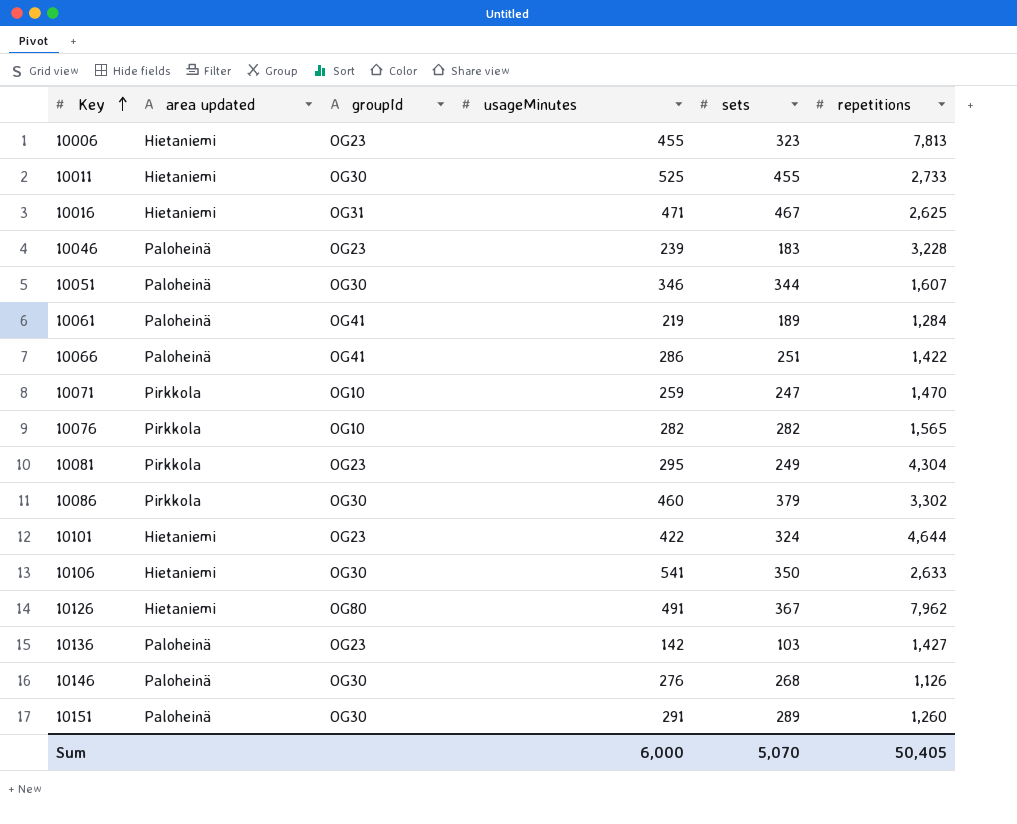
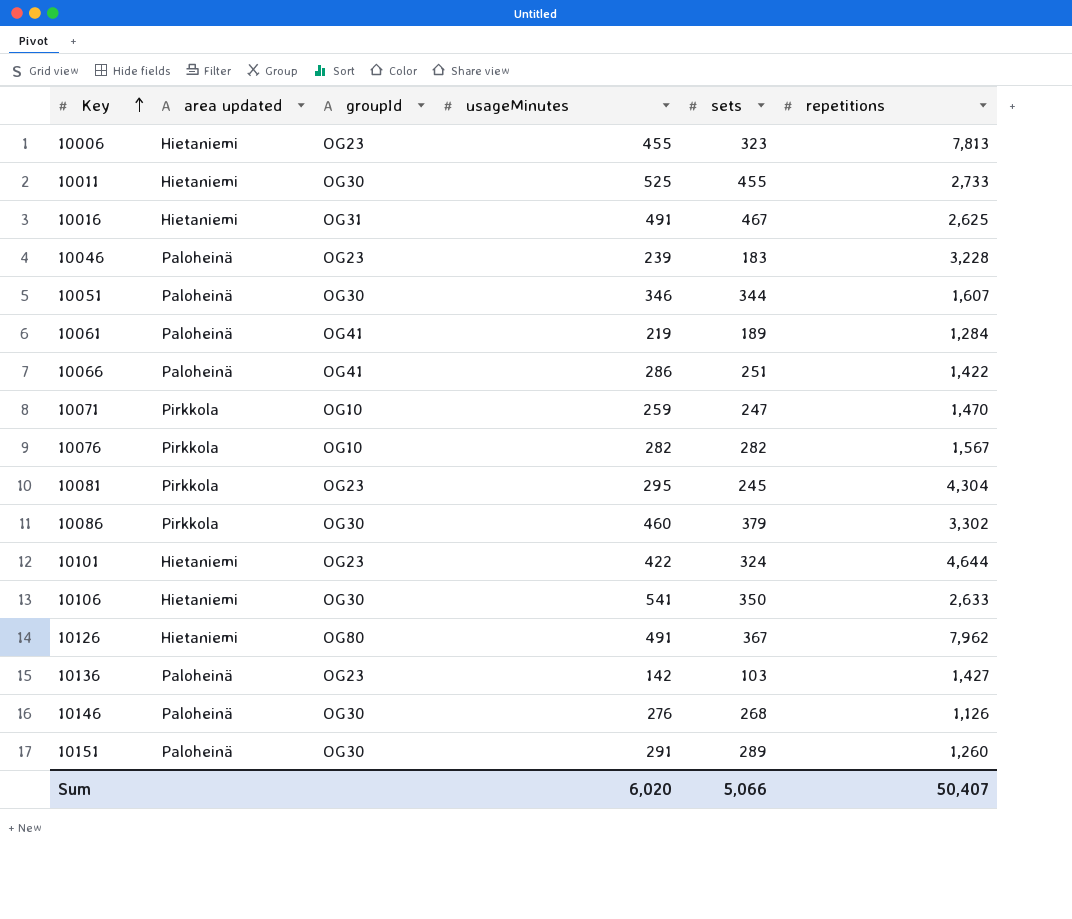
10016 | usageMinutes: 471 -> 491
10076 | repetitions: 1,565 -> 1,567
10081 | sets: 249 -> 245
Sum | usageMinutes: 6,000 -> 6,020
Sum | sets: 5,070 -> 5,066
Sum | repetitions: 50,405 -> 50,407

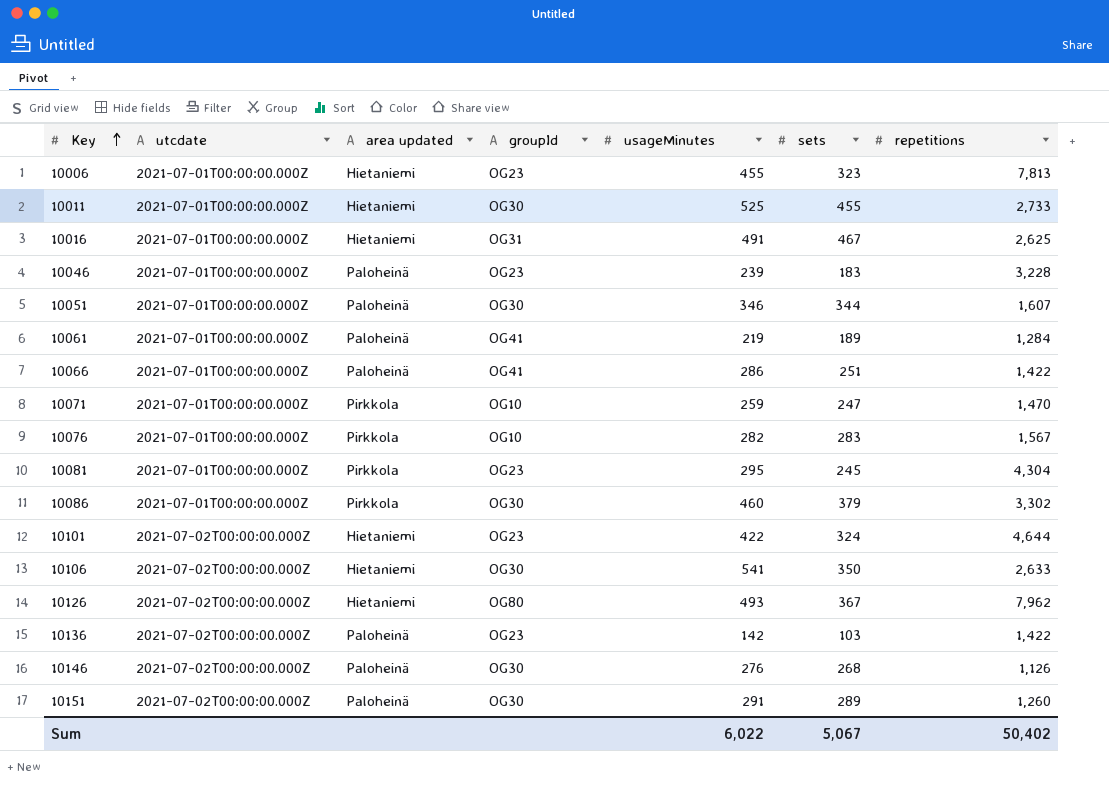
column utcdate | position: none -> 2
10076 | sets: 282 -> 283
10126 | usageMinutes: 491 -> 493
10136 | repetitions: 1,427 -> 1,422
Sum | usageMinutes: 6,020 -> 6,022
Sum | sets: 5,066 -> 5,067
Sum | repetitions: 50,407 -> 50,402

